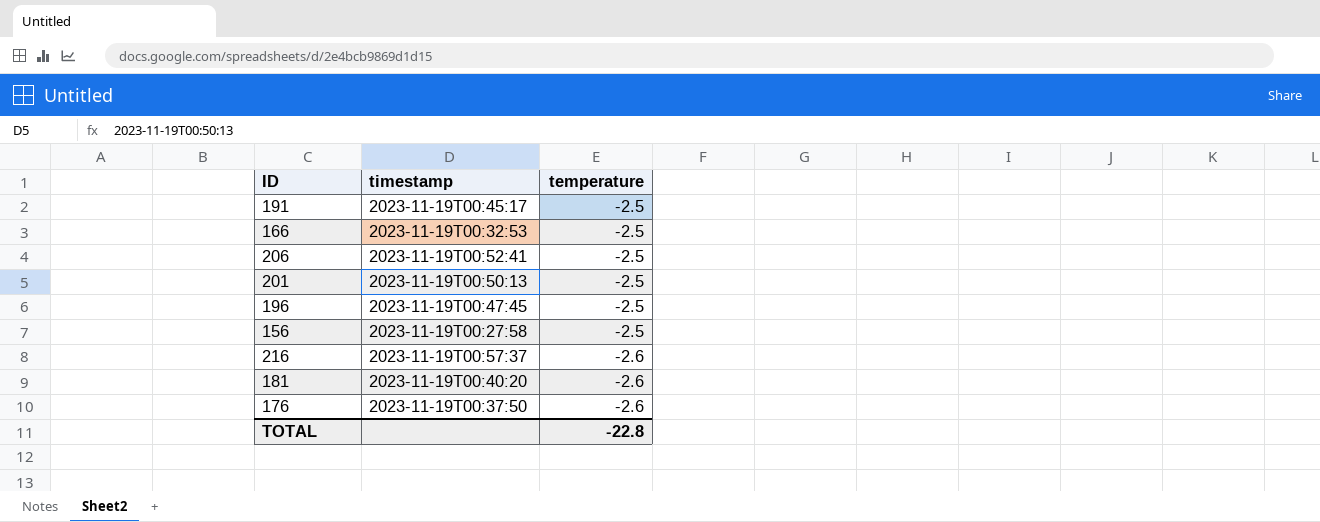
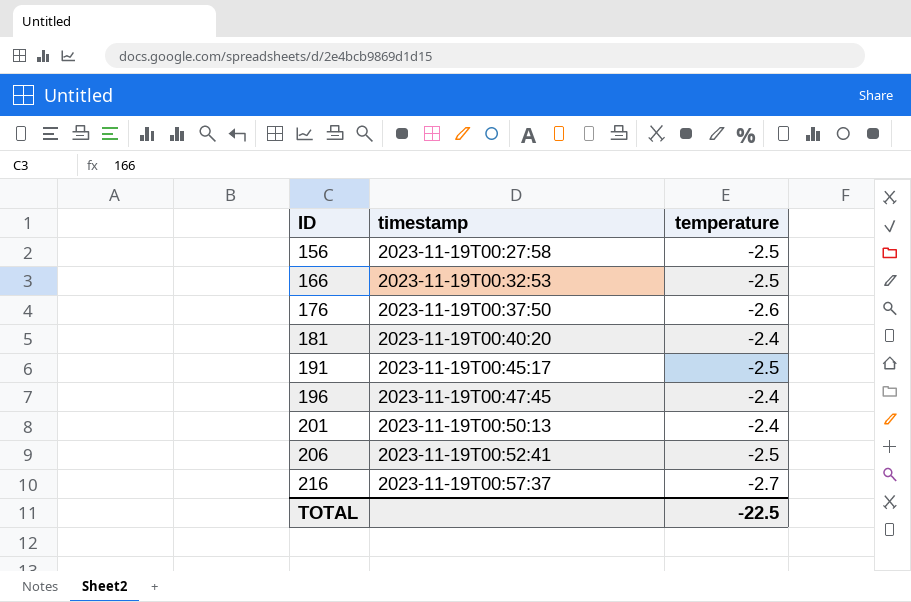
row order: temperature descending -> ID ascending
181 | temperature: -2.6 -> -2.4
196 | temperature: -2.5 -> -2.4
201 | temperature: -2.5 -> -2.4
216 | temperature: -2.6 -> -2.7
TOTAL | temperature: -22.8 -> -22.5

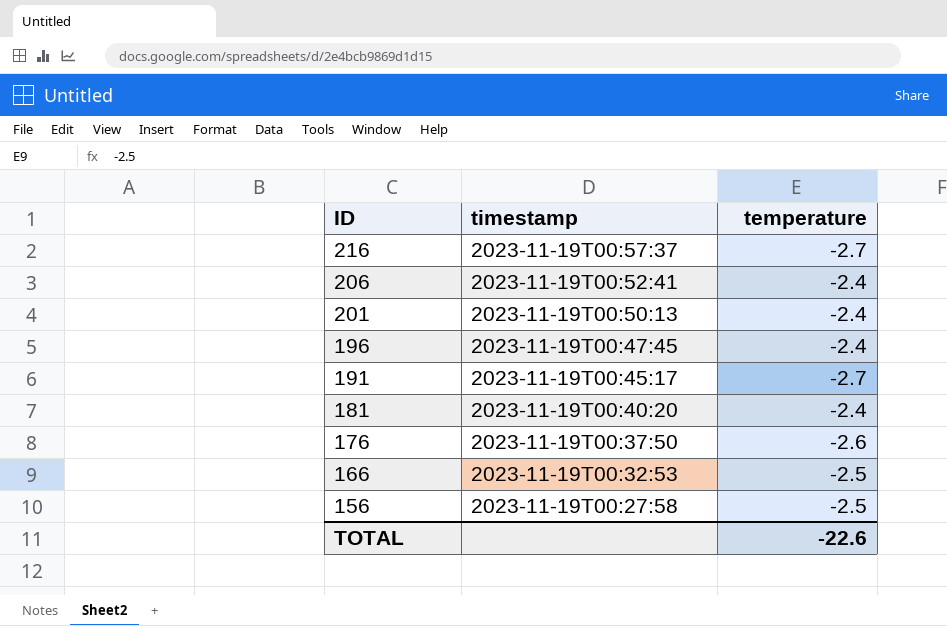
row order: ID ascending -> ID descending
206 | temperature: -2.5 -> -2.4
191 | temperature: -2.5 -> -2.7
TOTAL | temperature: -22.5 -> -22.6

